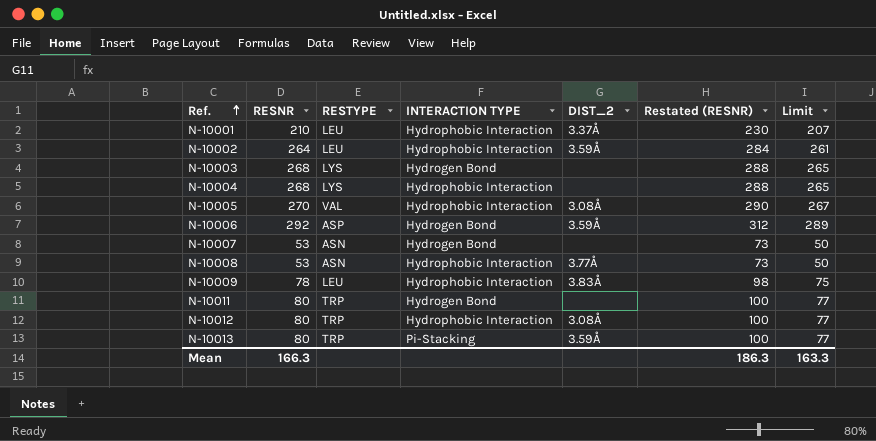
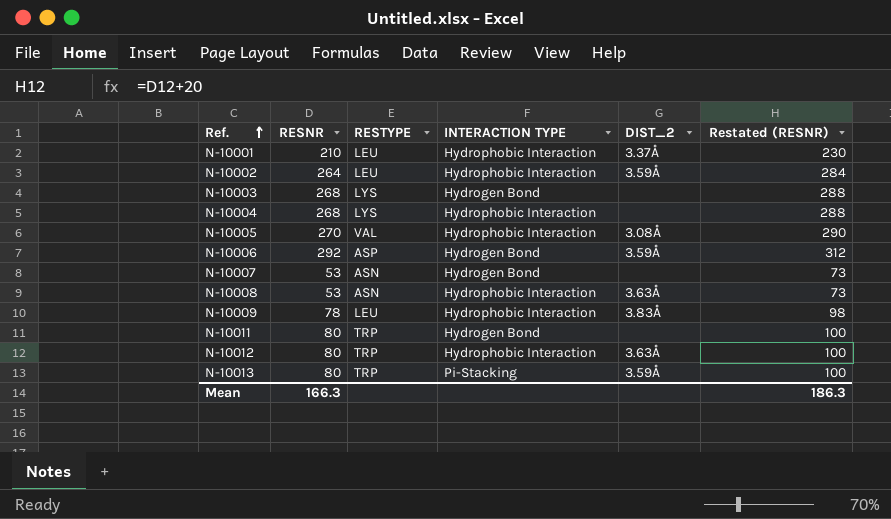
column Limit | formula: [RESNR] - 3 -> none
N-10008 | DIST_2: 3.77Å -> 3.63Å
N-10012 | DIST_2: 3.08Å -> 3.63Å

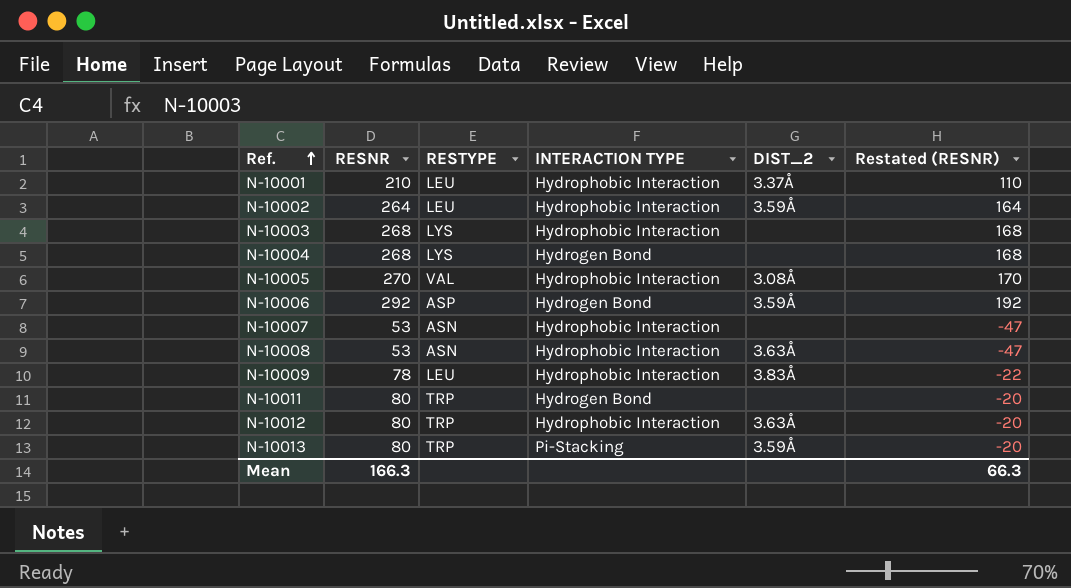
column Restated (RESNR) | formula: [RESNR] + 20 -> [RESNR] - 100
N-10003 | INTERACTION TYPE: Hydrogen Bond -> Hydrophobic Interaction
N-10004 | INTERACTION TYPE: Hydrophobic Interaction -> Hydrogen Bond
N-10007 | INTERACTION TYPE: Hydrogen Bond -> Hydrophobic Interaction
Mean | Restated (RESNR): 186.3 -> 66.3

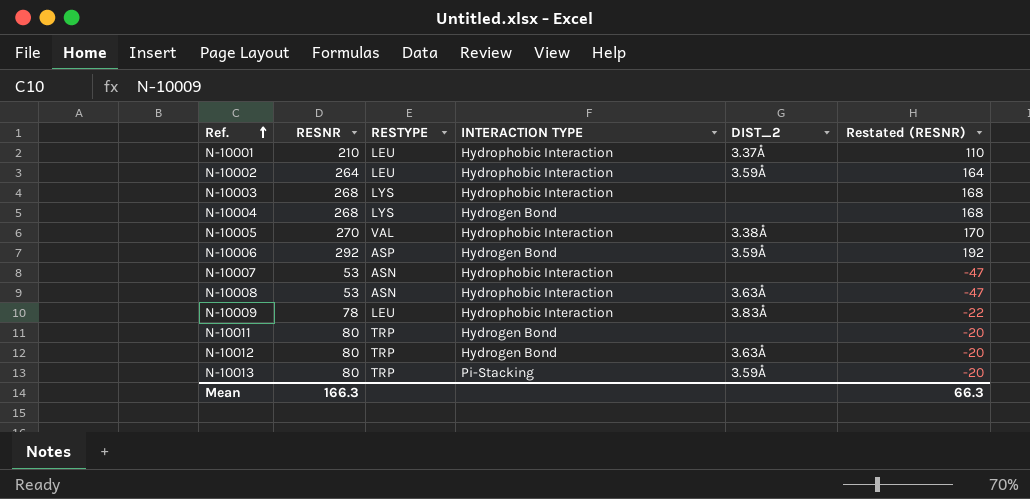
N-10005 | DIST_2: 3.08Å -> 3.38Å
N-10012 | INTERACTION TYPE: Hydrophobic Interaction -> Hydrogen Bond

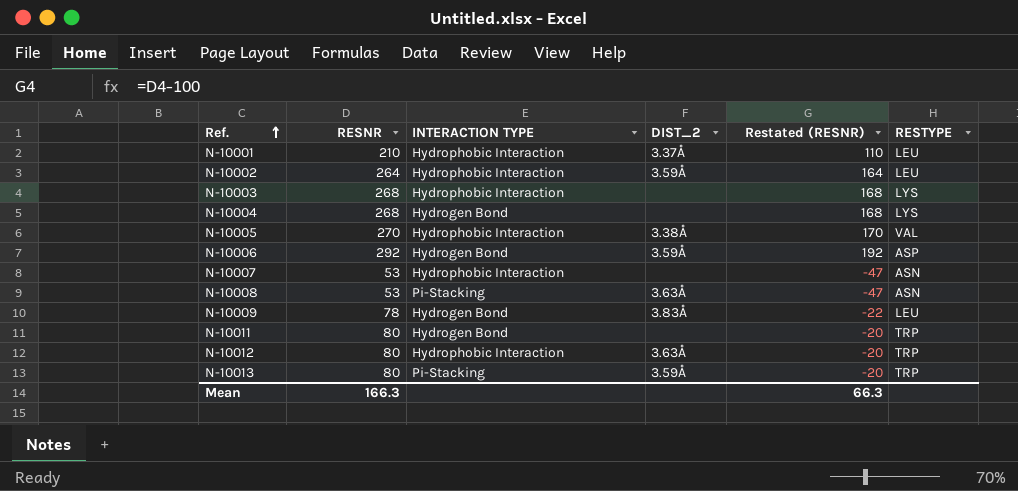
column RESTYPE | position: 3 -> 6
N-10008 | INTERACTION TYPE: Hydrophobic Interaction -> Pi-Stacking
N-10009 | INTERACTION TYPE: Hydrophobic Interaction -> Hydrogen Bond
N-10012 | INTERACTION TYPE: Hydrogen Bond -> Hydrophobic Interaction

